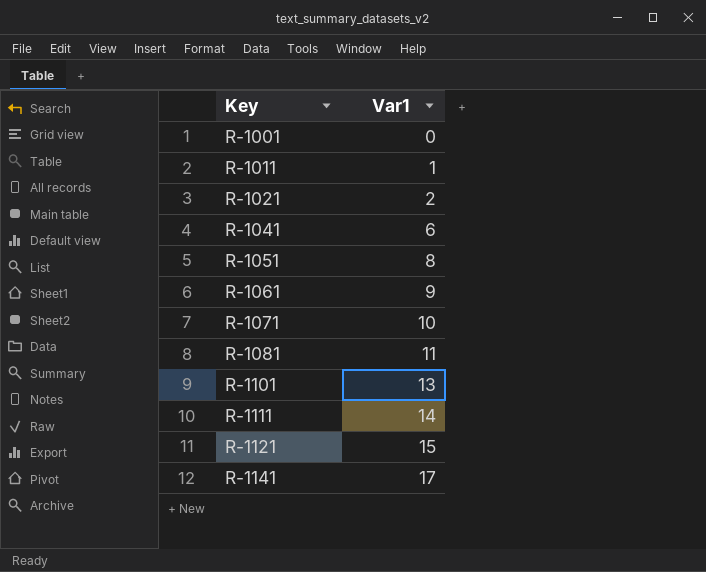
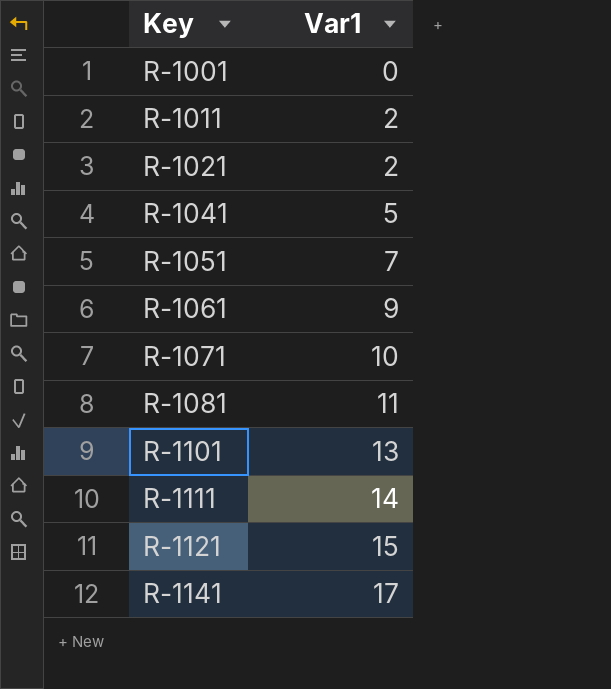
R-1011 | Var1: 1 -> 2
R-1041 | Var1: 6 -> 5
R-1051 | Var1: 8 -> 7

